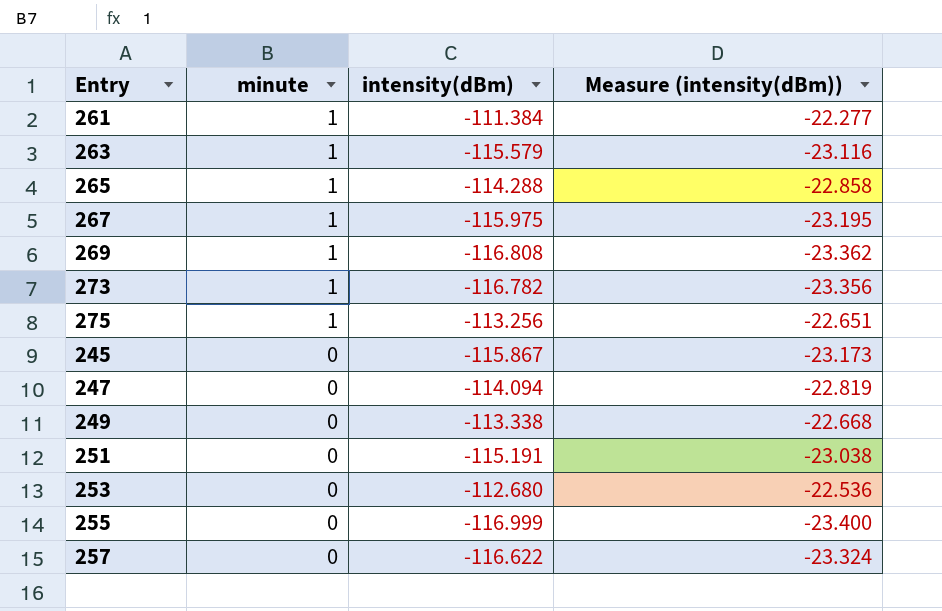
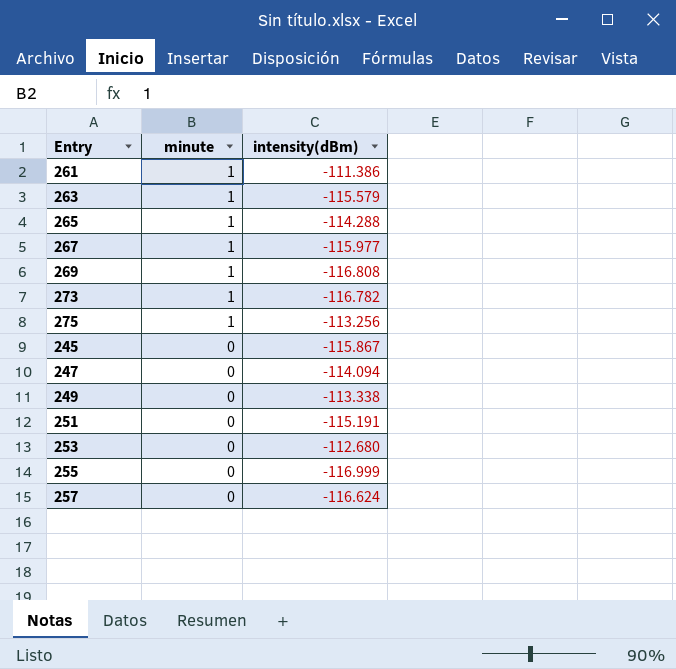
column Measure (intensity(dBm)) | formula: [intensity(dBm)] * 0.2 -> none
261 | intensity(dBm): -111.384 -> -111.386
267 | intensity(dBm): -115.975 -> -115.977
257 | intensity(dBm): -116.622 -> -116.624

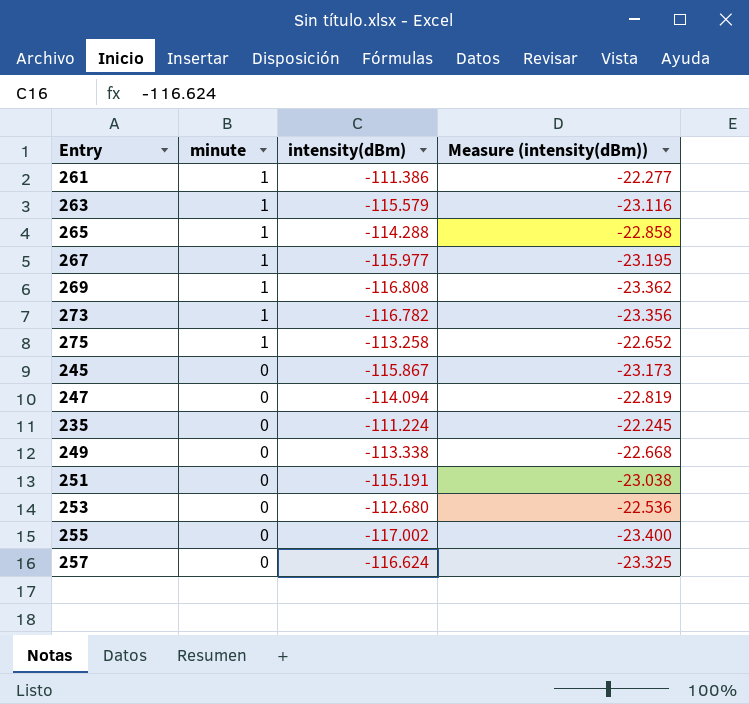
column Measure (intensity(dBm)) | formula: none -> [intensity(dBm)] * 0.2
275 | intensity(dBm): -113.256 -> -113.258
row 235: none -> 0 | -111.224 | -22.245
255 | intensity(dBm): -116.999 -> -117.002

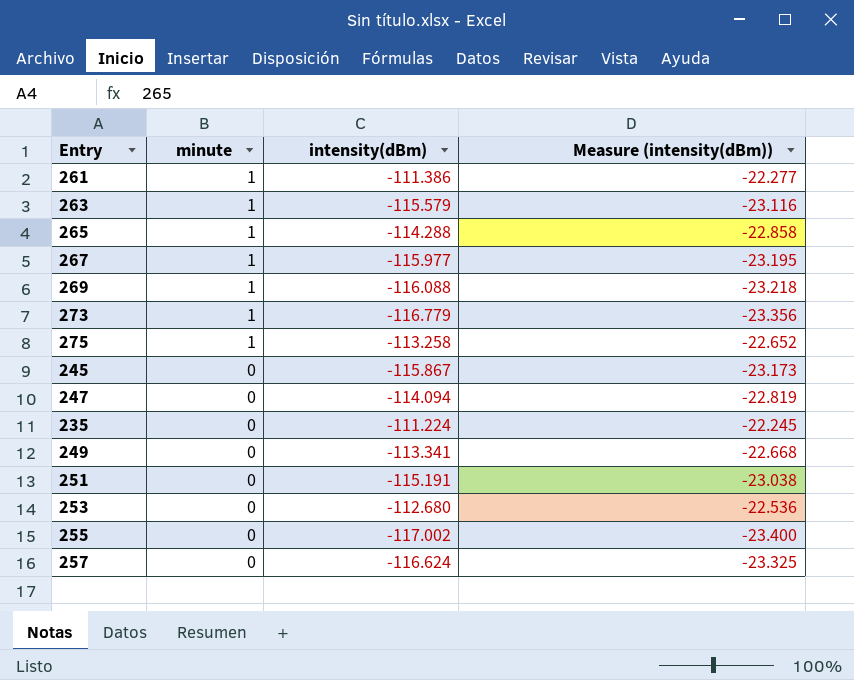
269 | intensity(dBm): -116.808 -> -116.088
269 | Measure (intensity(dBm)): -23.362 -> -23.218
273 | intensity(dBm): -116.782 -> -116.779
249 | intensity(dBm): -113.338 -> -113.341

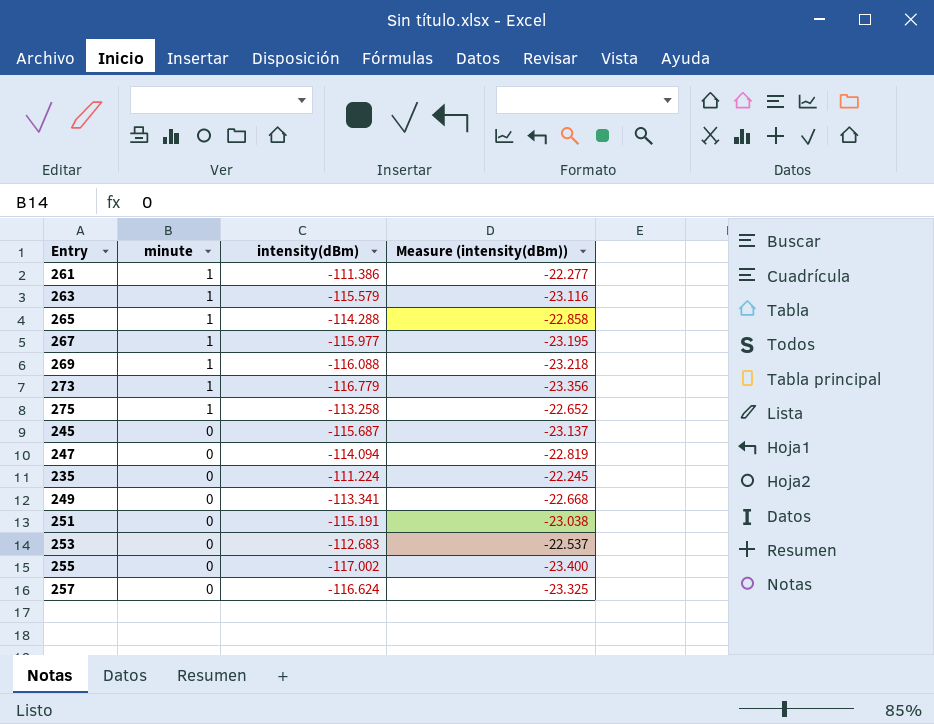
245 | intensity(dBm): -115.867 -> -115.687
245 | Measure (intensity(dBm)): -23.173 -> -23.137
253 | intensity(dBm): -112.680 -> -112.683
253 | Measure (intensity(dBm)): -22.536 -> -22.537

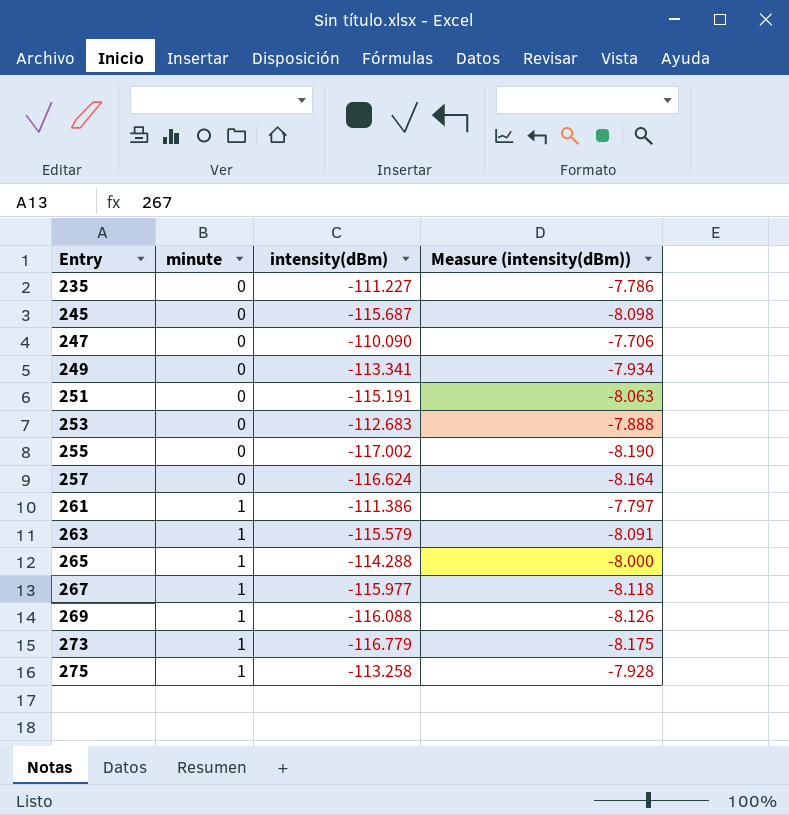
row order: minute descending -> Entry ascending
column Measure (intensity(dBm)) | formula: [intensity(dBm)] * 0.2 -> [intensity(dBm)] * 0.07
235 | intensity(dBm): -111.224 -> -111.227
247 | intensity(dBm): -114.094 -> -110.090

